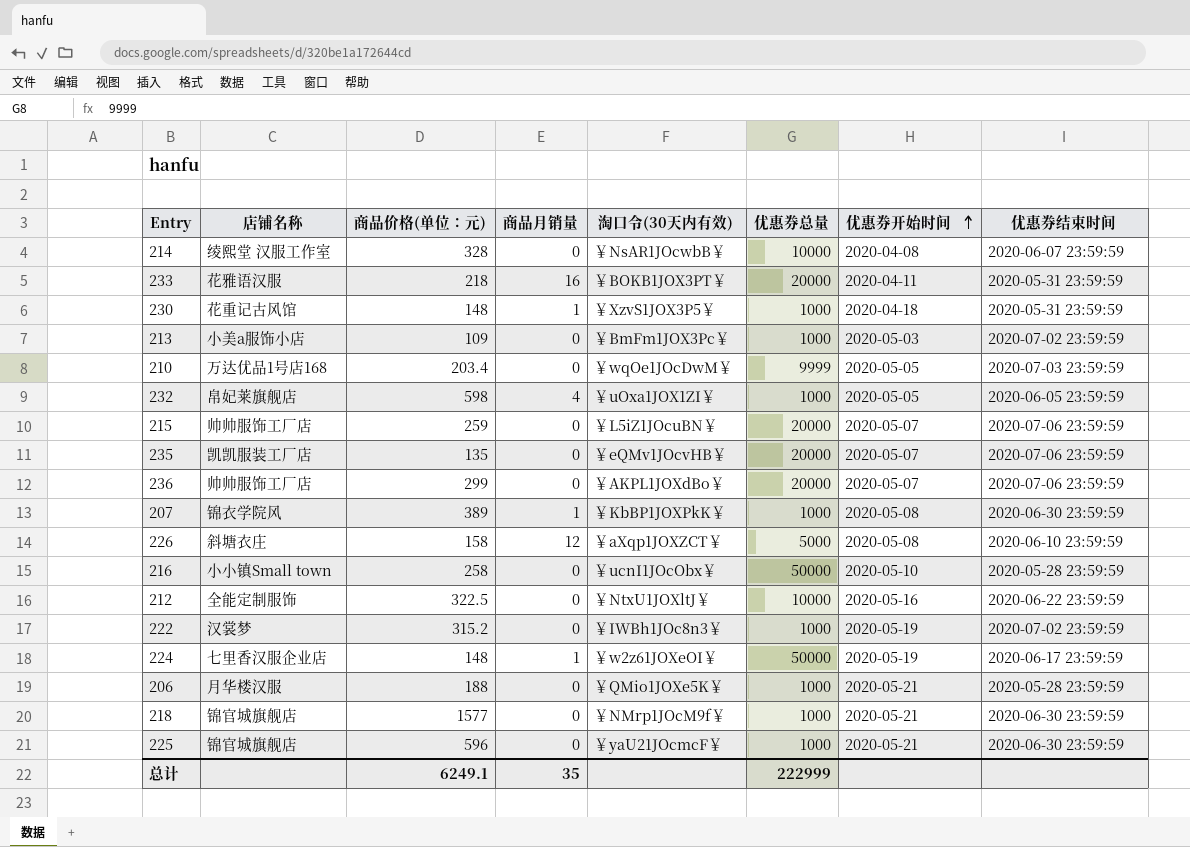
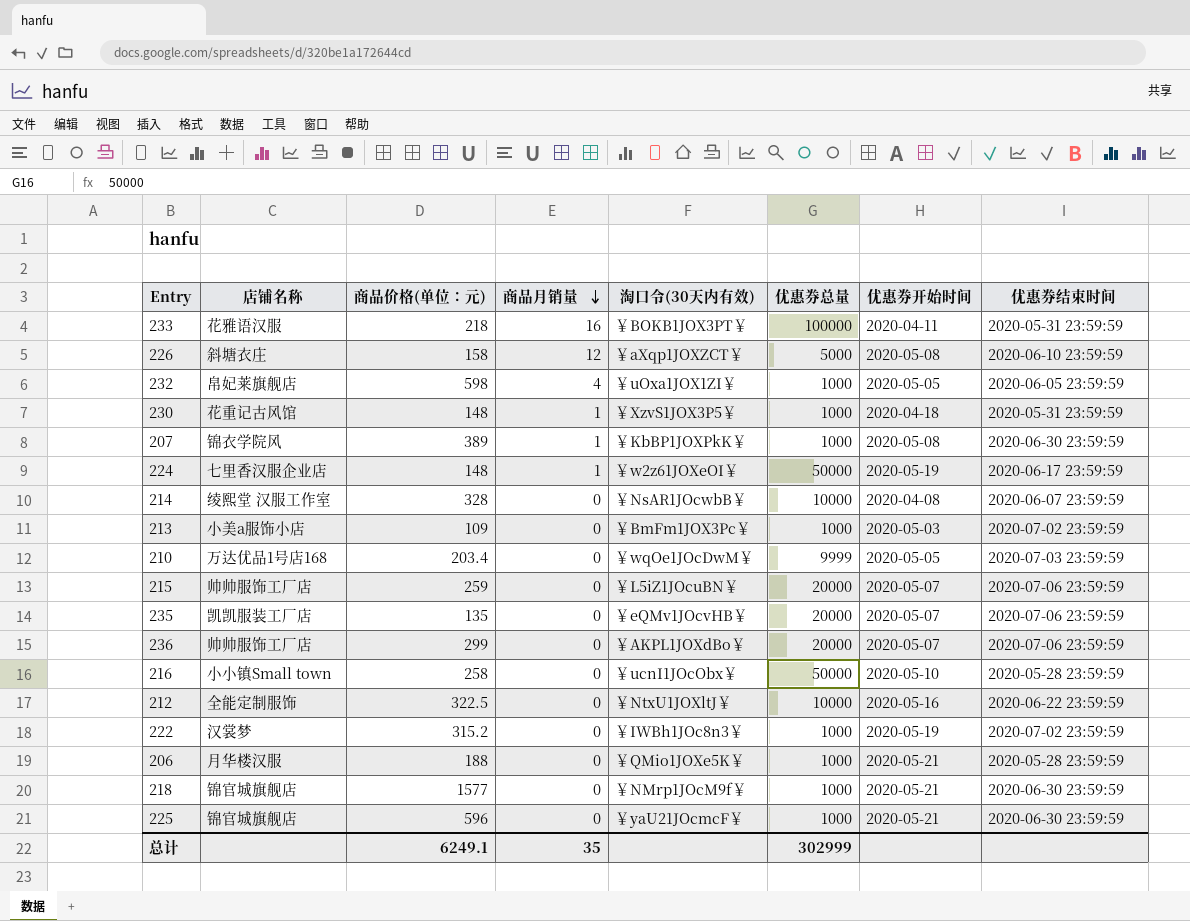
row order: 优惠券开始时间 ascending -> 商品月销量 descending
233 | 优惠券总量: 20000 -> 100000
总计 | 优惠券总量: 222999 -> 302999

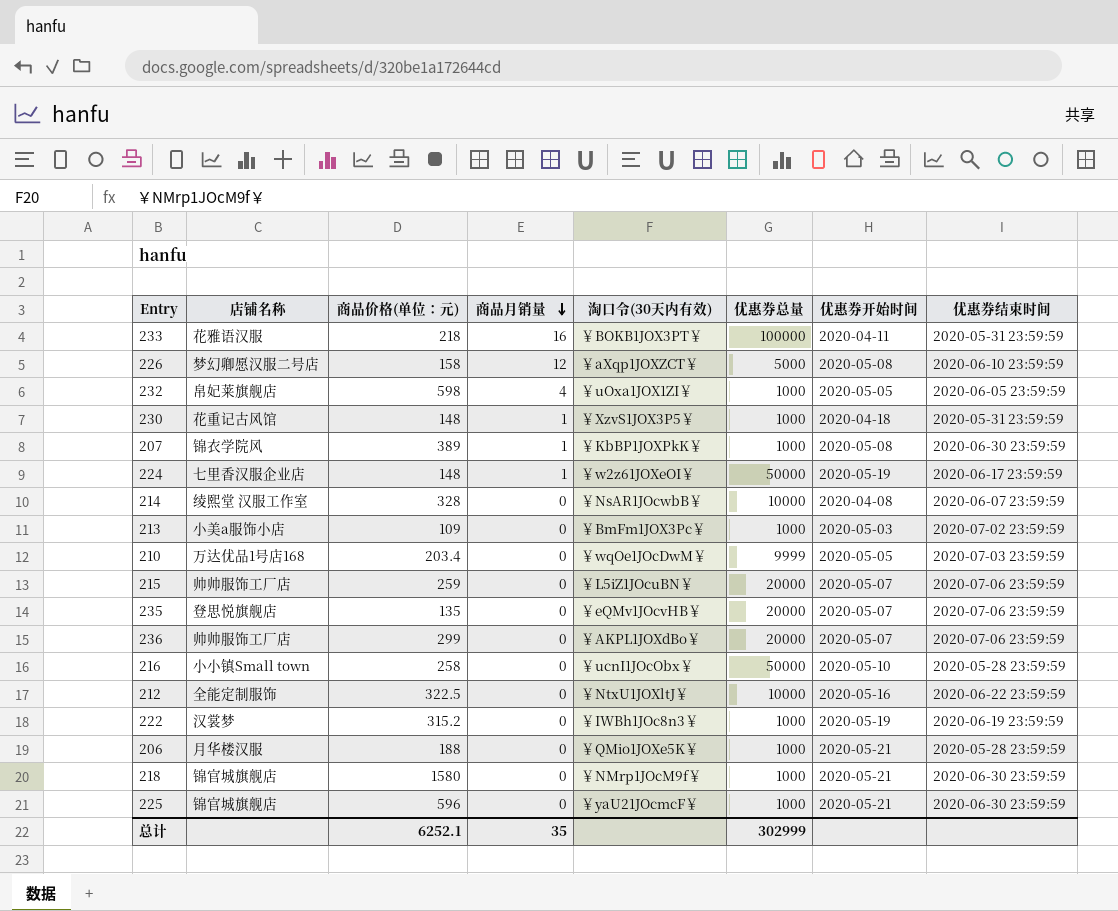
226 | 店铺名称: 斜塘衣庄 -> 梦幻卿愿汉服二号店
235 | 店铺名称: 凯凯服装工厂店 -> 登思悦旗舰店
222 | 优惠券结束时间: 2020-07-02 23:59:59 -> 2020-06-19 23:59:59
218 | 商品价格(单位：元): 1577 -> 1580
总计 | 商品价格(单位：元): 6249.1 -> 6252.1

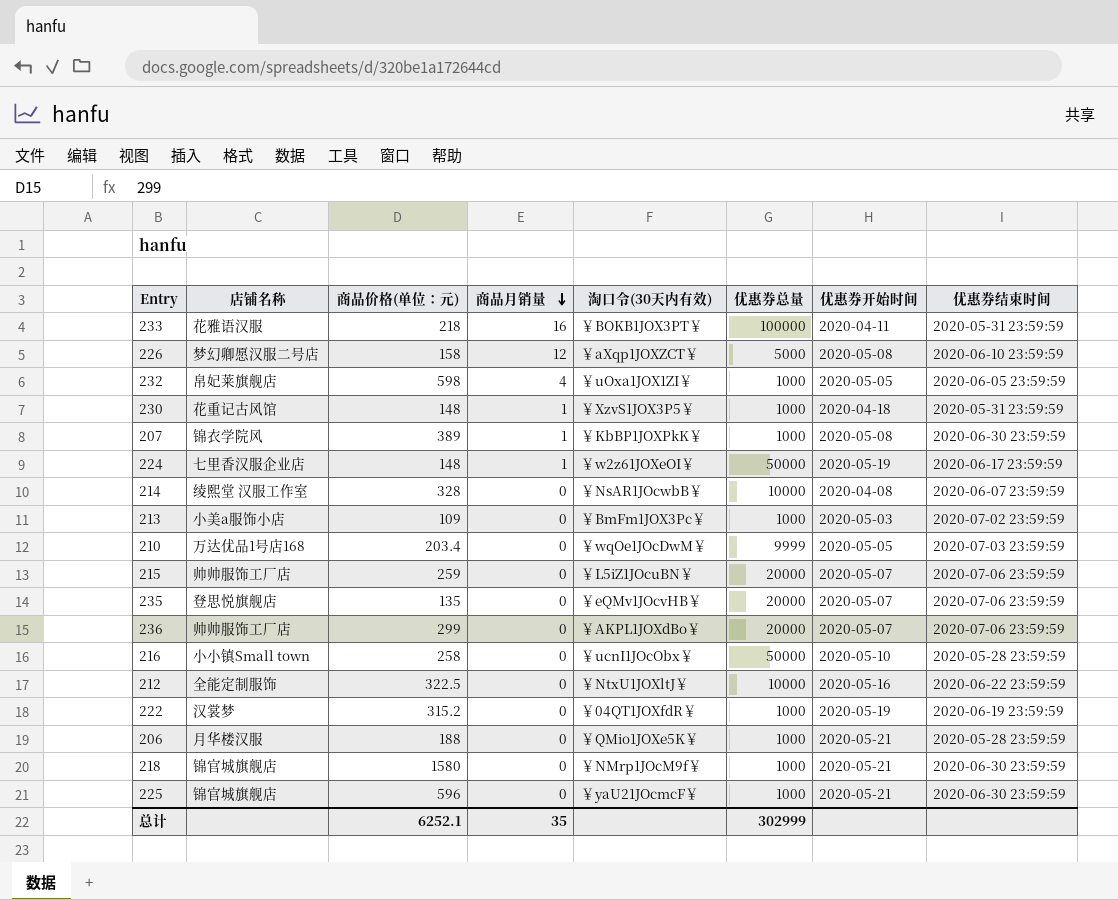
222 | 淘口令(30天内有效): ￥IWBh1JOc8n3￥ -> ￥04QT1JOXfdR￥

